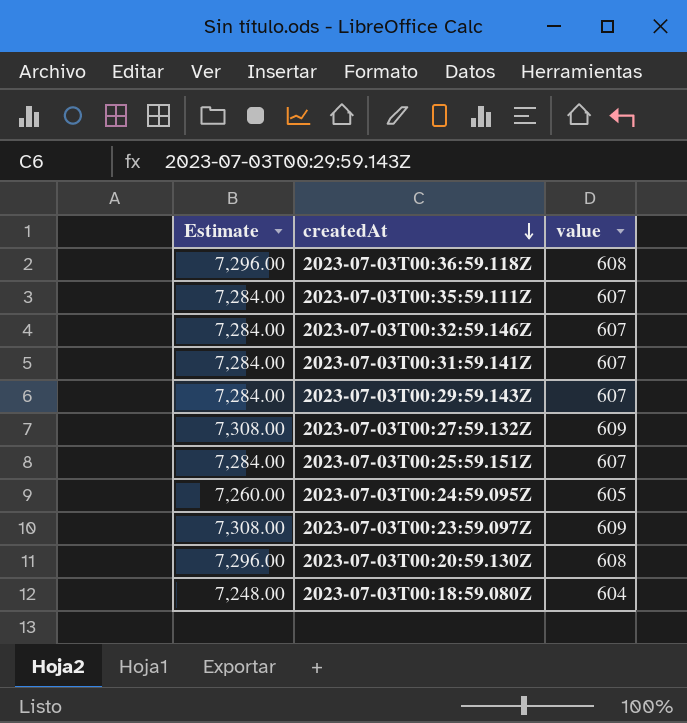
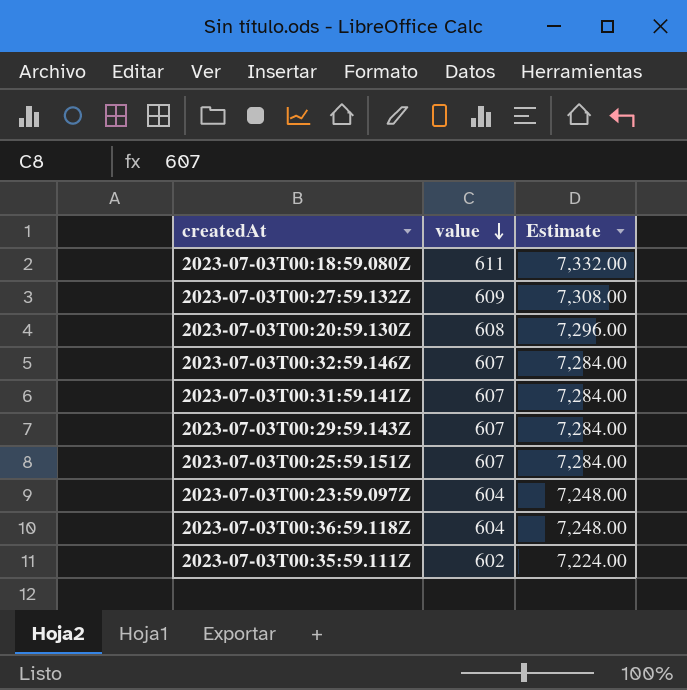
row order: createdAt descending -> value descending
column Estimate | position: 1 -> 3
row 2023-07-03T00:24:59.095Z: 7,260.00 | 605 -> none
2023-07-03T00:18:59.080Z | value: 604 -> 611
2023-07-03T00:18:59.080Z | Estimate: 7,248.00 -> 7,332.00
2023-07-03T00:23:59.097Z | value: 609 -> 604
2023-07-03T00:23:59.097Z | Estimate: 7,308.00 -> 7,248.00
2023-07-03T00:36:59.118Z | value: 608 -> 604
2023-07-03T00:36:59.118Z | Estimate: 7,296.00 -> 7,248.00
2023-07-03T00:35:59.111Z | value: 607 -> 602
2023-07-03T00:35:59.111Z | Estimate: 7,284.00 -> 7,224.00

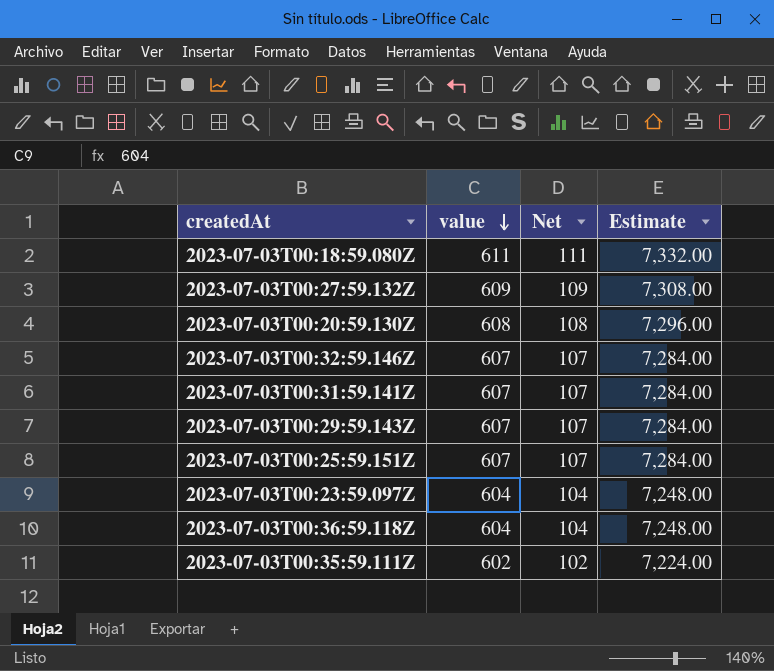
column Net | formula: none -> [value] - 500

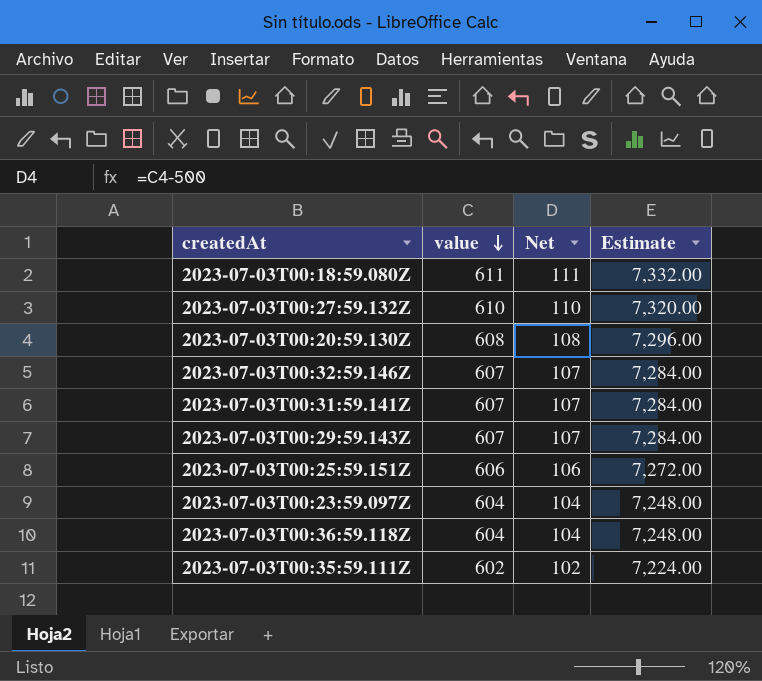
2023-07-03T00:27:59.132Z | value: 609 -> 610
2023-07-03T00:27:59.132Z | Net: 109 -> 110
2023-07-03T00:27:59.132Z | Estimate: 7,308.00 -> 7,320.00
2023-07-03T00:25:59.151Z | value: 607 -> 606
2023-07-03T00:25:59.151Z | Net: 107 -> 106
2023-07-03T00:25:59.151Z | Estimate: 7,284.00 -> 7,272.00

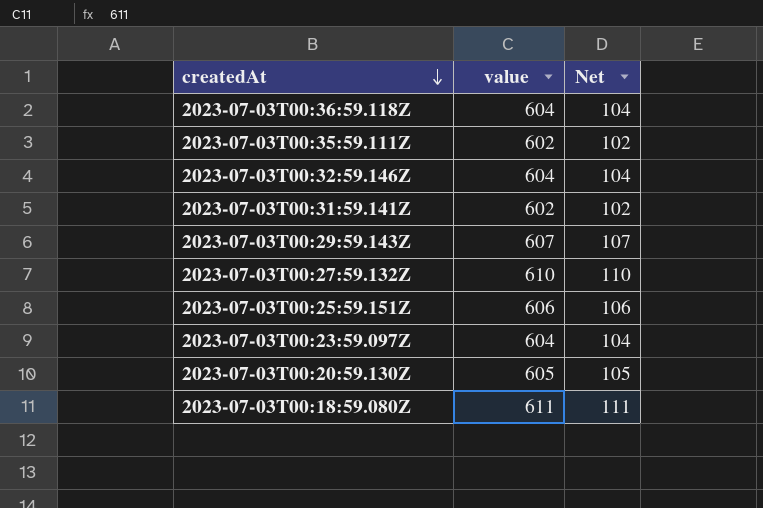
row order: value descending -> createdAt descending
column Estimate | formula: [value] * 12 -> none
2023-07-03T00:32:59.146Z | value: 607 -> 604
2023-07-03T00:32:59.146Z | Net: 107 -> 104
2023-07-03T00:31:59.141Z | value: 607 -> 602
2023-07-03T00:31:59.141Z | Net: 107 -> 102
2023-07-03T00:20:59.130Z | value: 608 -> 605
2023-07-03T00:20:59.130Z | Net: 108 -> 105

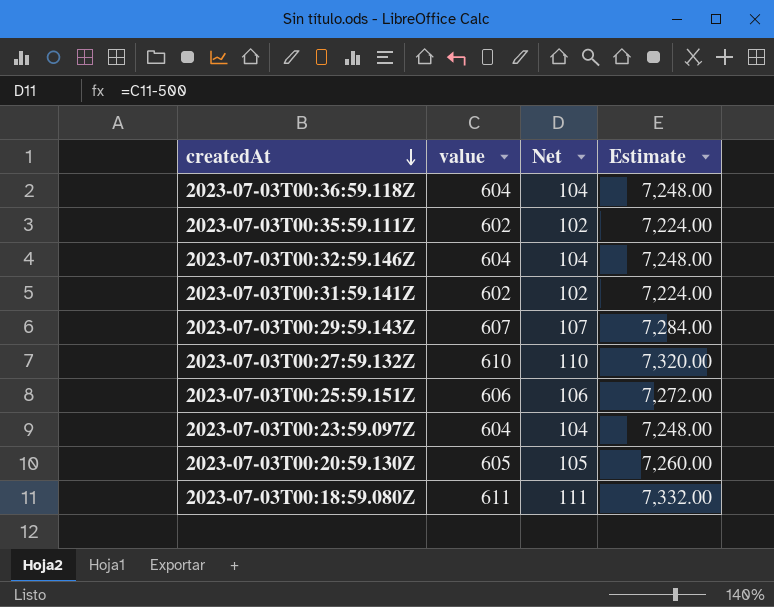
column Estimate | formula: none -> [value] * 12

